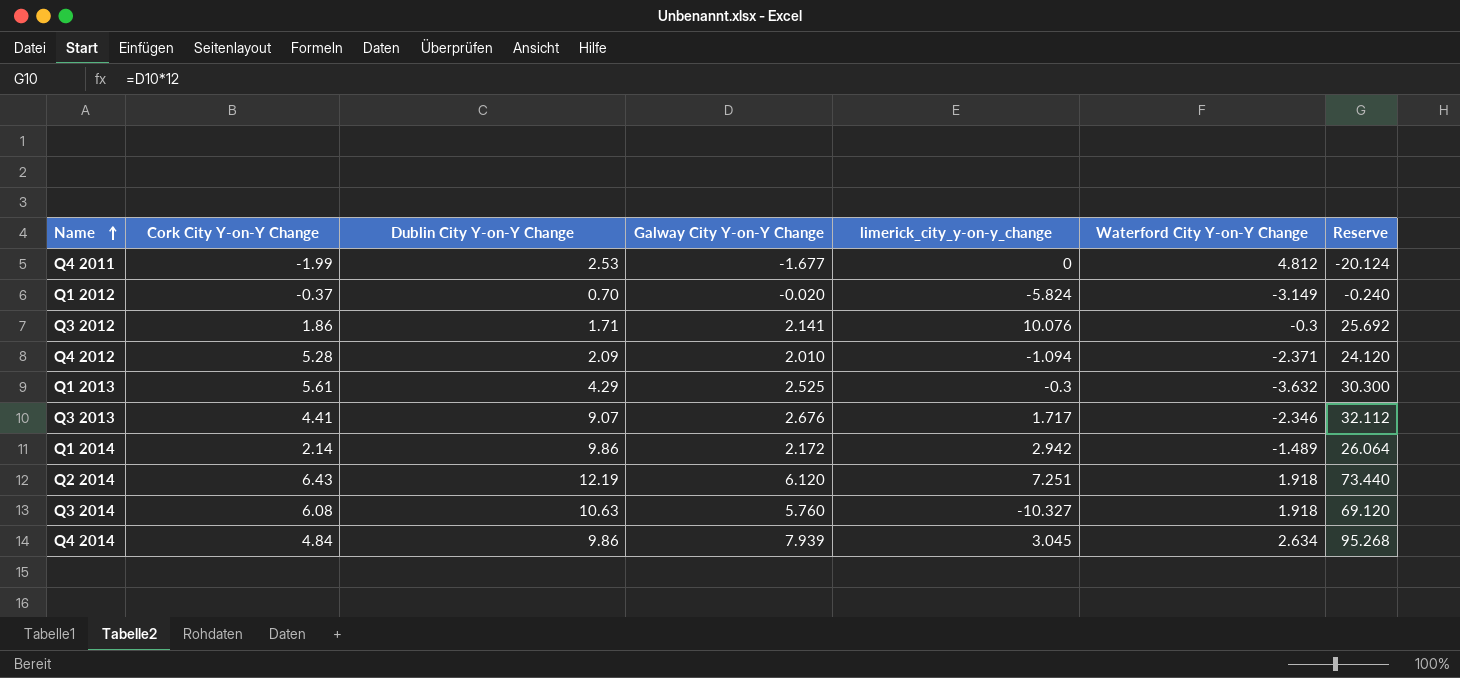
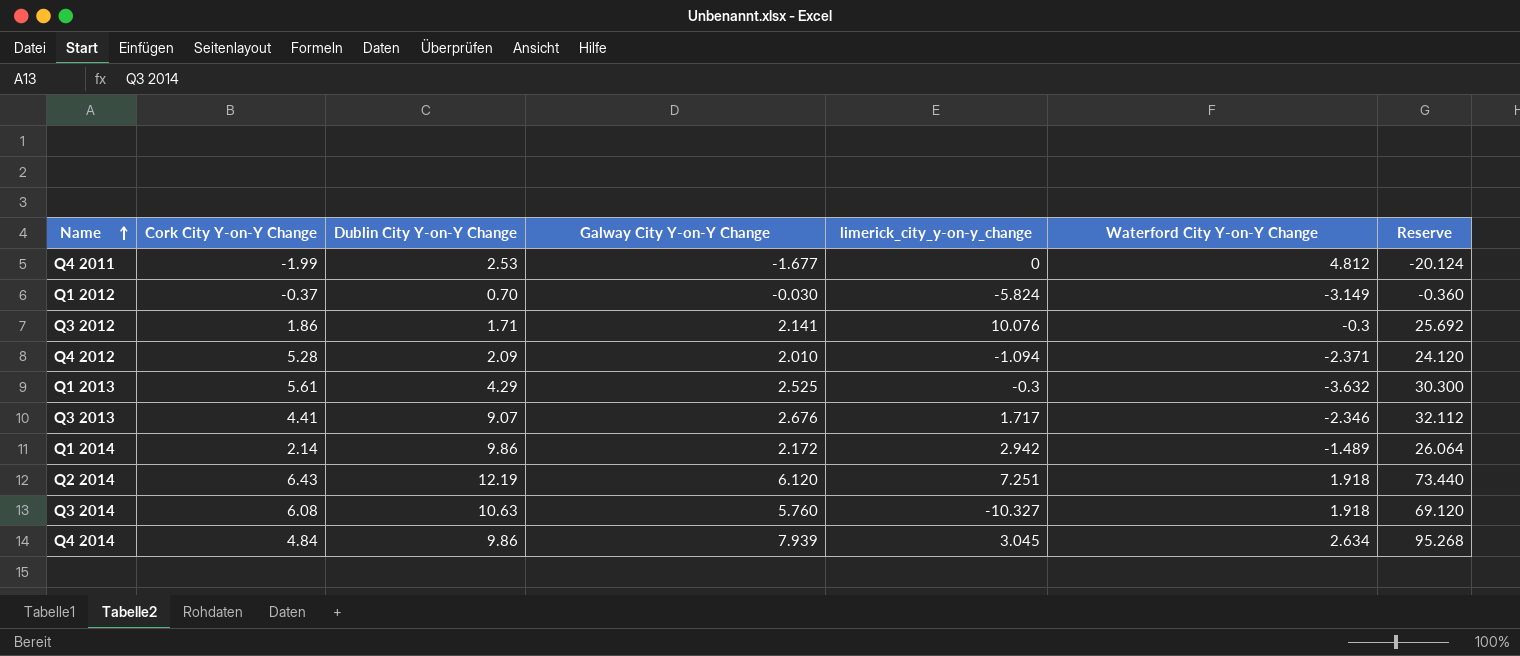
Q1 2012 | Galway City Y-on-Y Change: -0.020 -> -0.030
Q1 2012 | Reserve: -0.240 -> -0.360

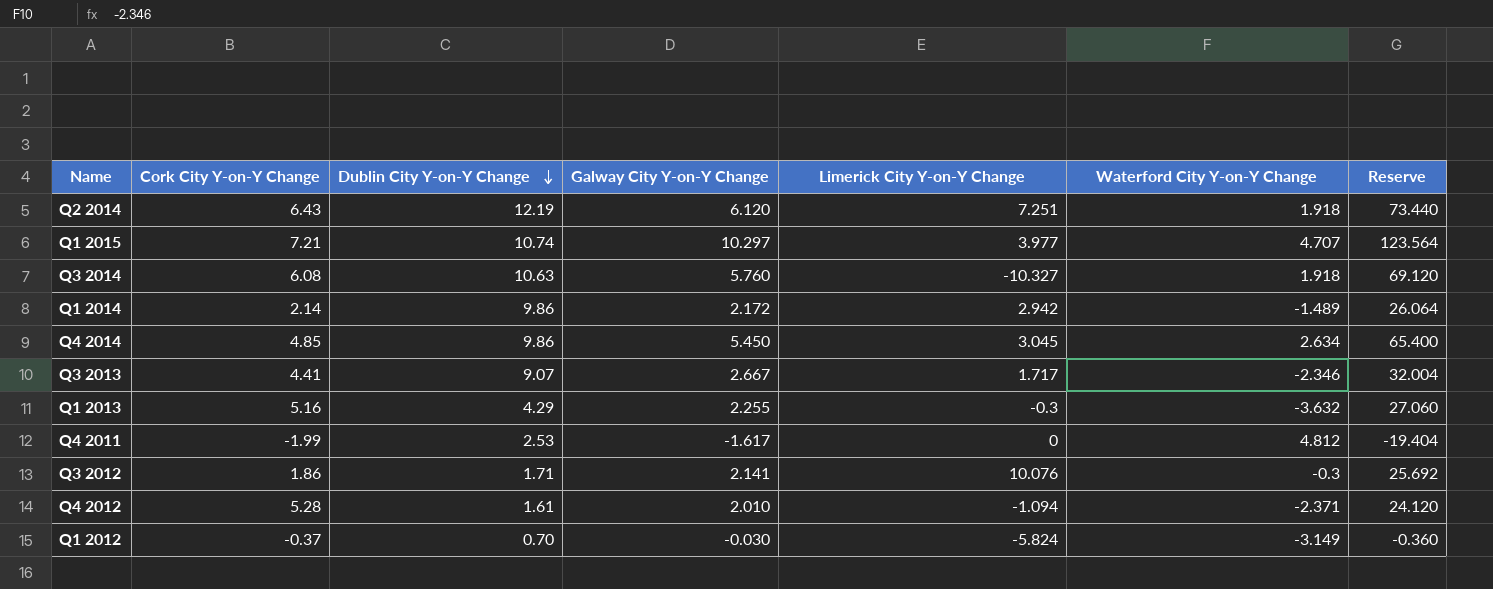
row order: Name ascending -> Dublin City Y-on-Y Change descending
column name: limerick_city_y-on-y_change -> Limerick City Y-on-Y Change
row Q1 2015: none -> 7.21 | 10.74 | 10.297 | 3.977 | 4.707 | 123.564
Q4 2014 | Cork City Y-on-Y Change: 4.84 -> 4.85
Q4 2014 | Galway City Y-on-Y Change: 7.939 -> 5.450
Q4 2014 | Reserve: 95.268 -> 65.400
Q3 2013 | Galway City Y-on-Y Change: 2.676 -> 2.667
Q3 2013 | Reserve: 32.112 -> 32.004
Q1 2013 | Cork City Y-on-Y Change: 5.61 -> 5.16
Q1 2013 | Galway City Y-on-Y Change: 2.525 -> 2.255
Q1 2013 | Reserve: 30.300 -> 27.060
Q4 2011 | Galway City Y-on-Y Change: -1.677 -> -1.617
Q4 2011 | Reserve: -20.124 -> -19.404
Q4 2012 | Dublin City Y-on-Y Change: 2.09 -> 1.61

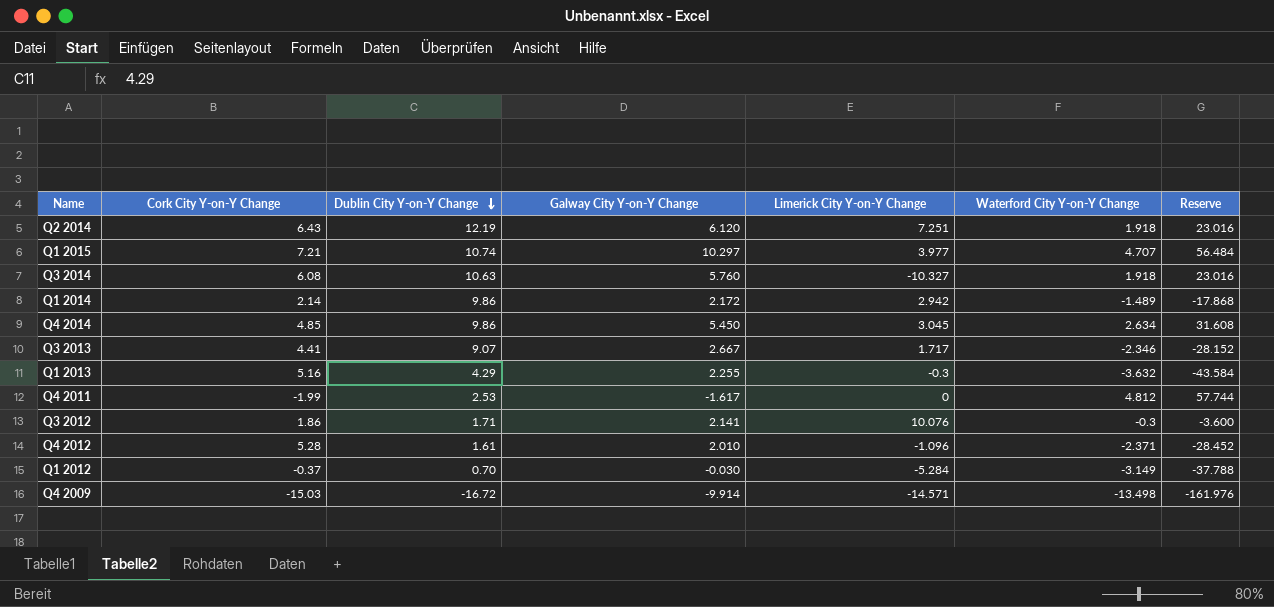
column Reserve | formula: [Galway City Y-on-Y Change] * 12 -> [Waterford City Y-on-Y Change] * 12
Q4 2012 | Limerick City Y-on-Y Change: -1.094 -> -1.096
Q1 2012 | Limerick City Y-on-Y Change: -5.824 -> -5.284
row Q4 2009: none -> -15.03 | -16.72 | -9.914 | -14.571 | -13.498 | -161.976

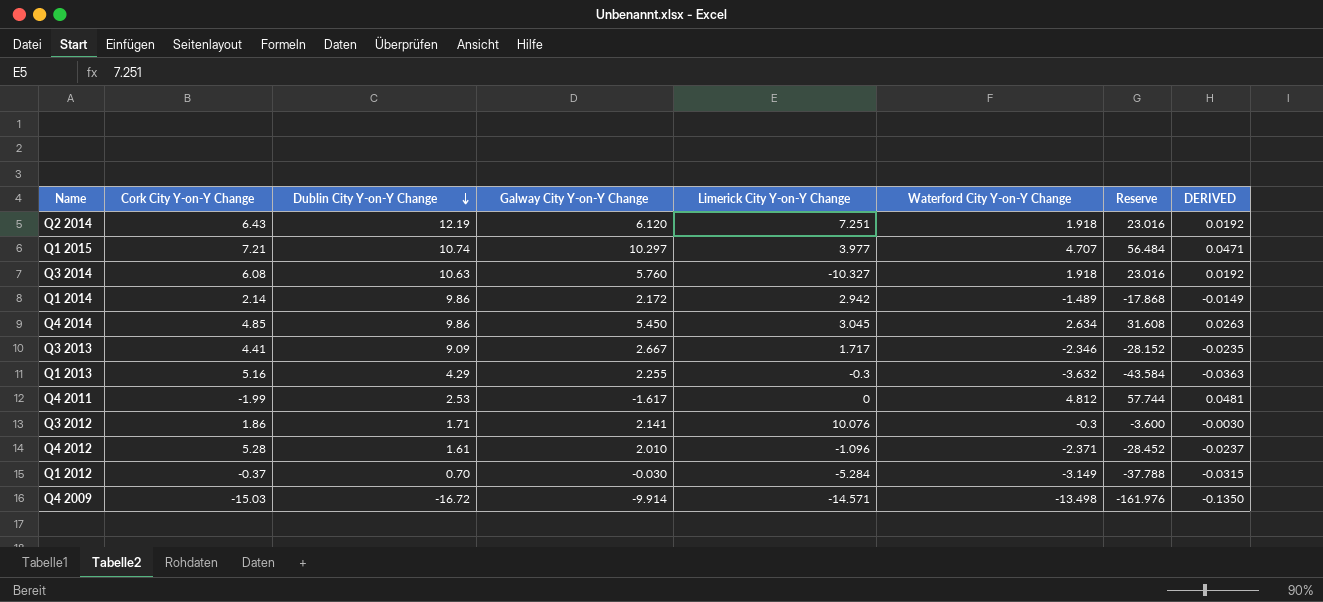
column DERIVED | formula: none -> [Waterford City Y-on-Y Change] * 0.01
Q3 2013 | Dublin City Y-on-Y Change: 9.07 -> 9.09

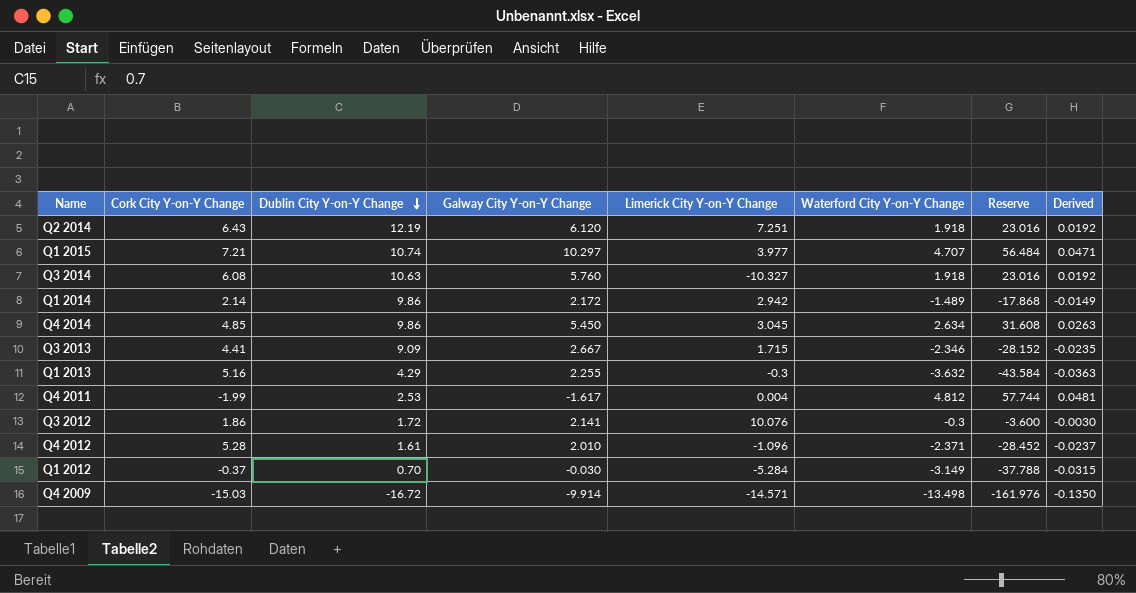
column name: DERIVED -> Derived
Q3 2013 | Limerick City Y-on-Y Change: 1.717 -> 1.715
Q4 2011 | Limerick City Y-on-Y Change: 0 -> 0.004
Q3 2012 | Dublin City Y-on-Y Change: 1.71 -> 1.72

